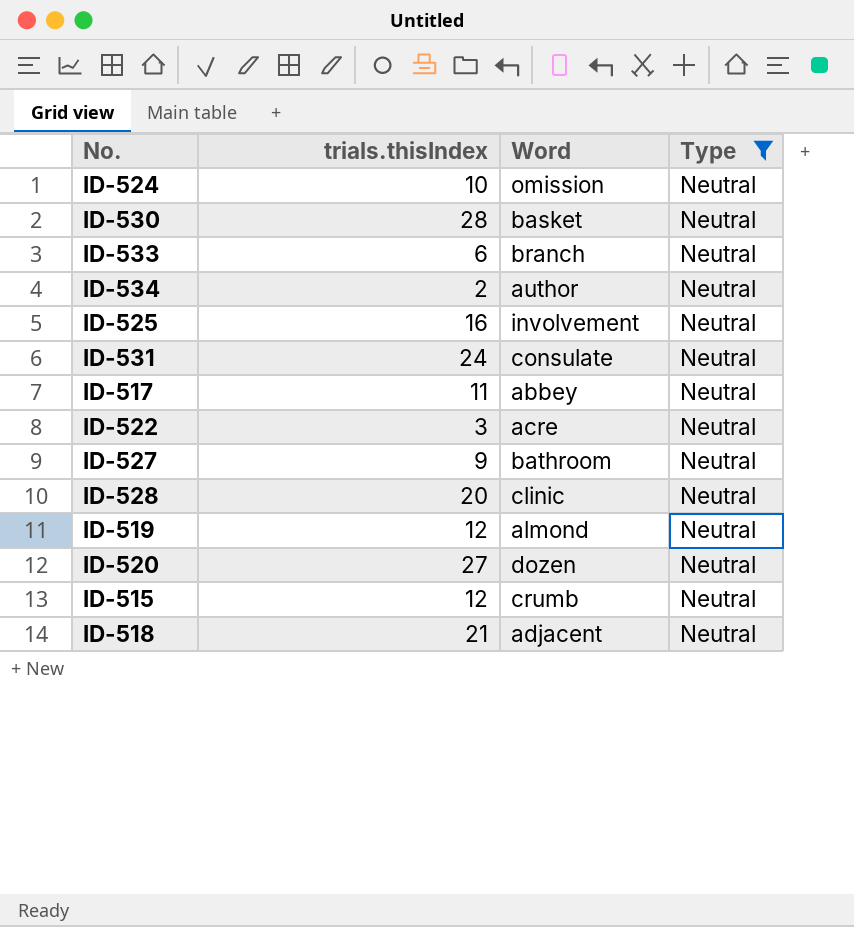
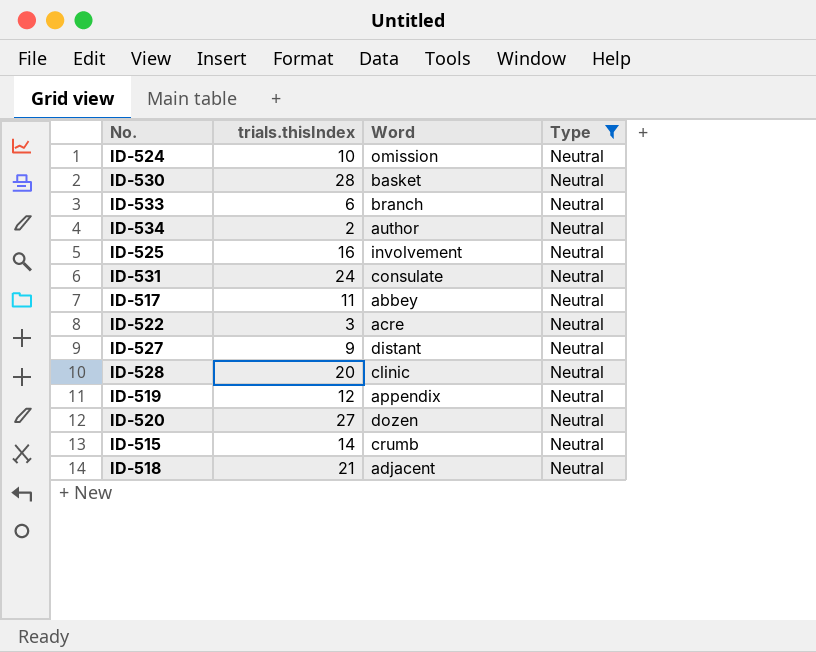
ID-527 | Word: bathroom -> distant
ID-519 | Word: almond -> appendix
ID-515 | trials.thisIndex: 12 -> 14

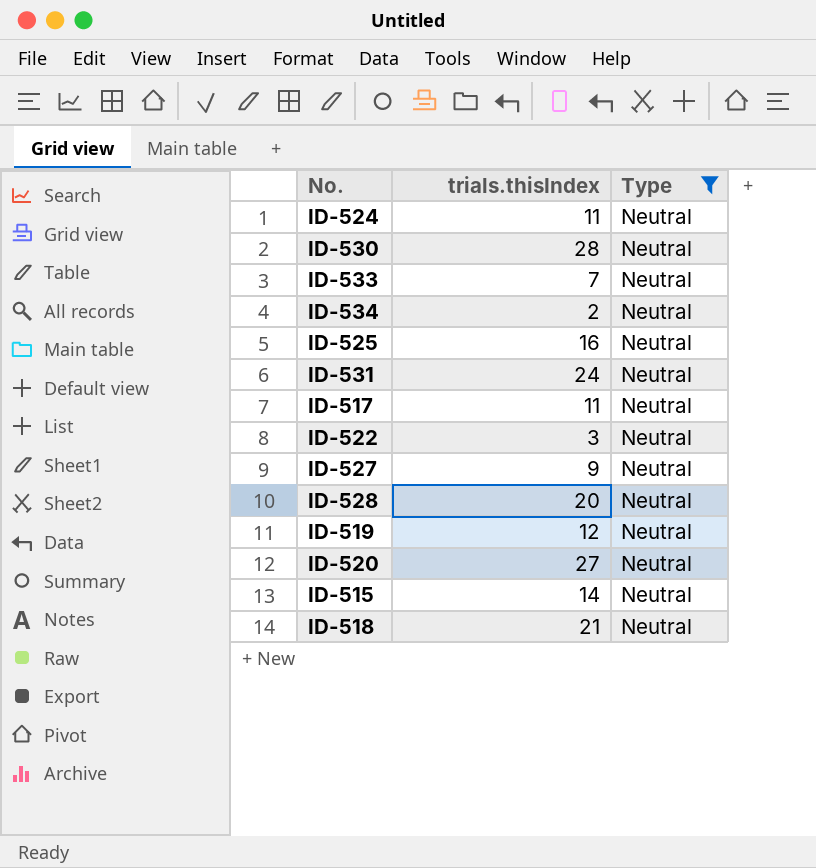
column Word | position: 3 -> none
ID-524 | trials.thisIndex: 10 -> 11
ID-533 | trials.thisIndex: 6 -> 7

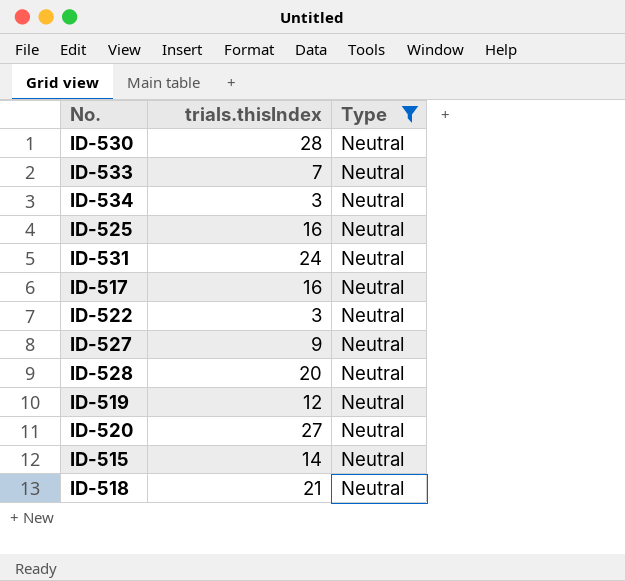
row ID-524: 11 | Neutral -> none
ID-534 | trials.thisIndex: 2 -> 3
ID-517 | trials.thisIndex: 11 -> 16

